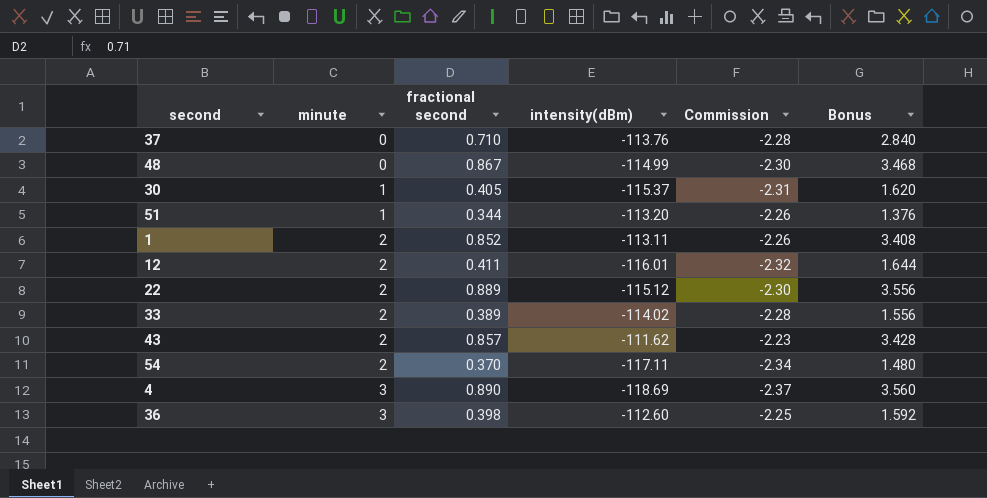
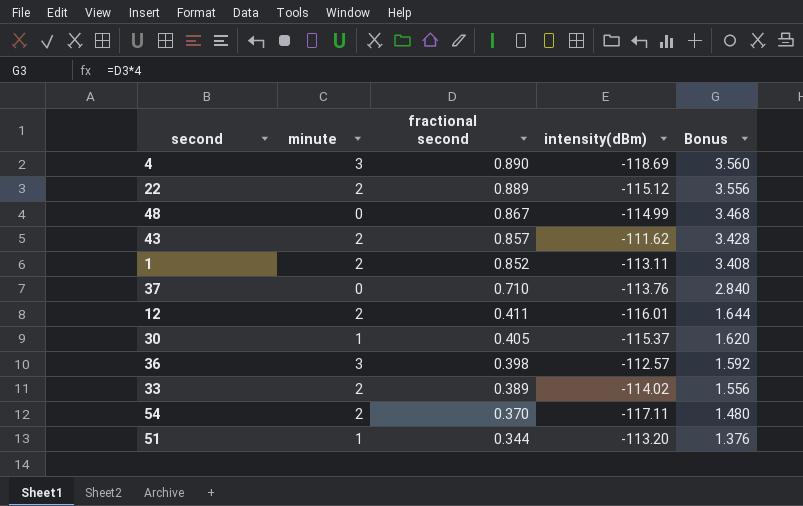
row order: minute ascending -> fractional second descending
column Commission | formula: [intensity(dBm)] * 0.02 -> none
36 | intensity(dBm): -112.60 -> -112.57

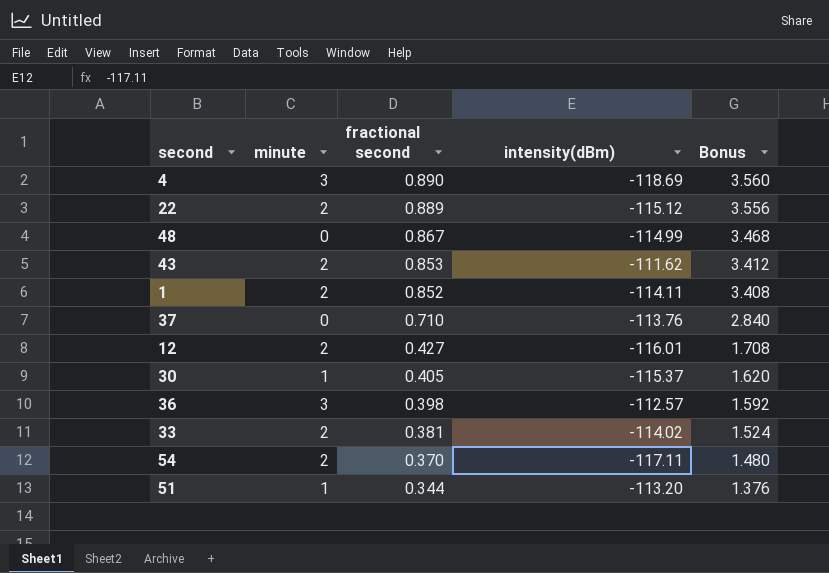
43 | fractional second: 0.857 -> 0.853
43 | Bonus: 3.428 -> 3.412
1 | intensity(dBm): -113.11 -> -114.11
12 | fractional second: 0.411 -> 0.427
12 | Bonus: 1.644 -> 1.708
33 | fractional second: 0.389 -> 0.381
33 | Bonus: 1.556 -> 1.524

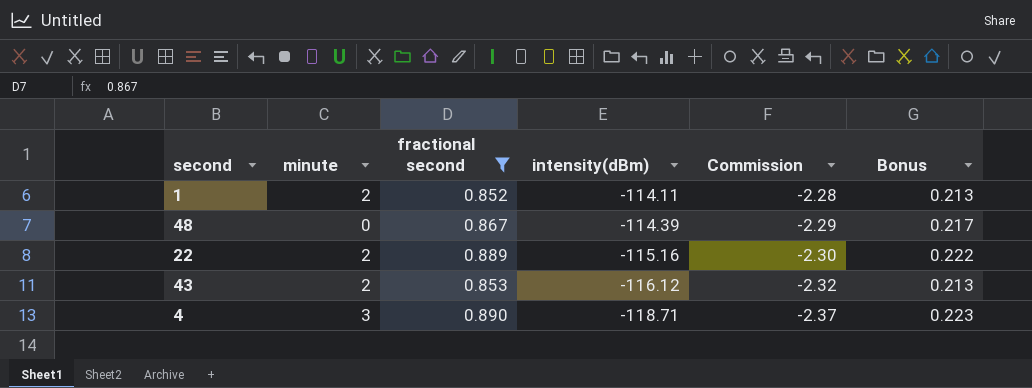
filter: none -> fractional second >= 0.852
row order: fractional second descending -> intensity(dBm) descending
column Commission | formula: none -> [intensity(dBm)] * 0.02
column Bonus | formula: [fractional second] * 4 -> [fractional second] * 0.25
48 | intensity(dBm): -114.99 -> -114.39
22 | intensity(dBm): -115.12 -> -115.16
43 | intensity(dBm): -111.62 -> -116.12
4 | intensity(dBm): -118.69 -> -118.71

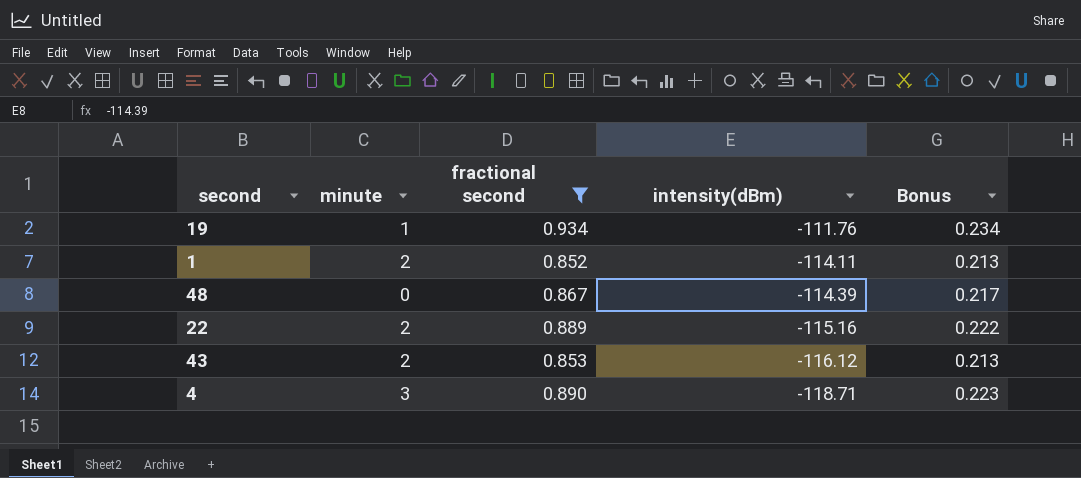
column Commission | formula: [intensity(dBm)] * 0.02 -> none
row 19: none -> 1 | 0.934 | -111.76 | 0.234

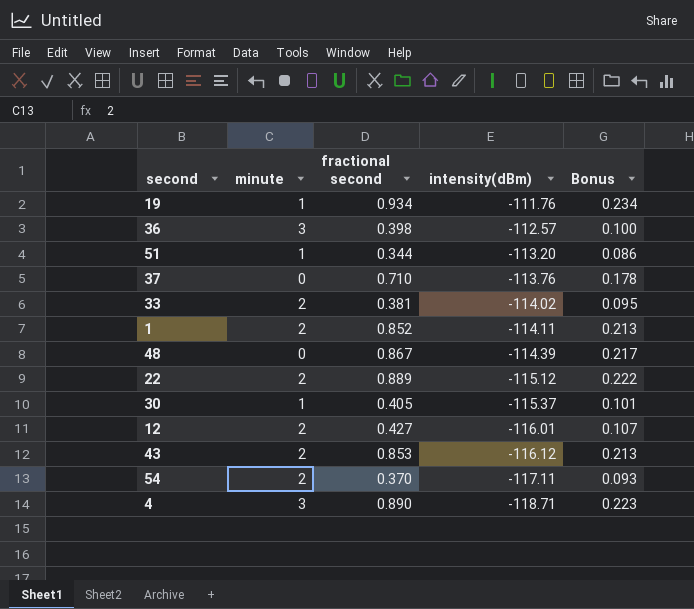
filter: fractional second >= 0.852 -> none
22 | intensity(dBm): -115.16 -> -115.12

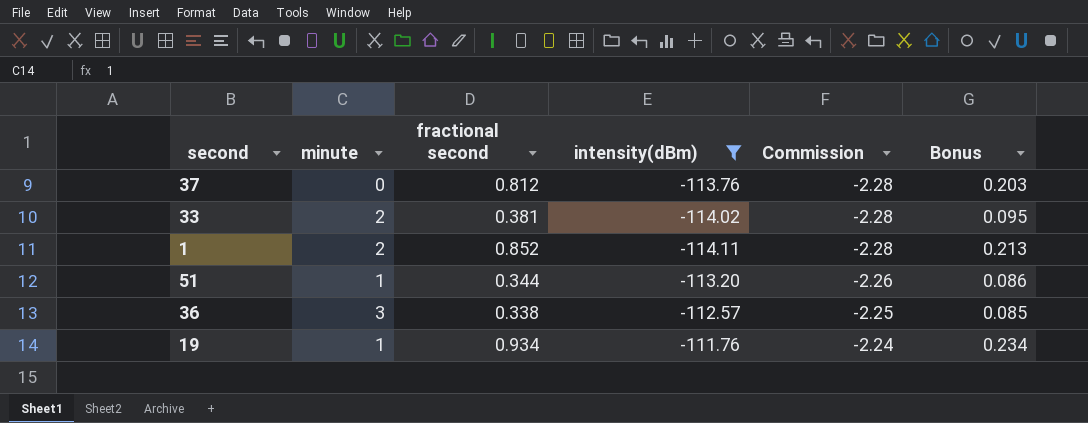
filter: none -> intensity(dBm) >= -114.11
row order: intensity(dBm) descending -> Commission ascending
column Commission | formula: none -> [intensity(dBm)] * 0.02
37 | fractional second: 0.710 -> 0.812
37 | Bonus: 0.178 -> 0.203
36 | fractional second: 0.398 -> 0.338
36 | Bonus: 0.100 -> 0.085

